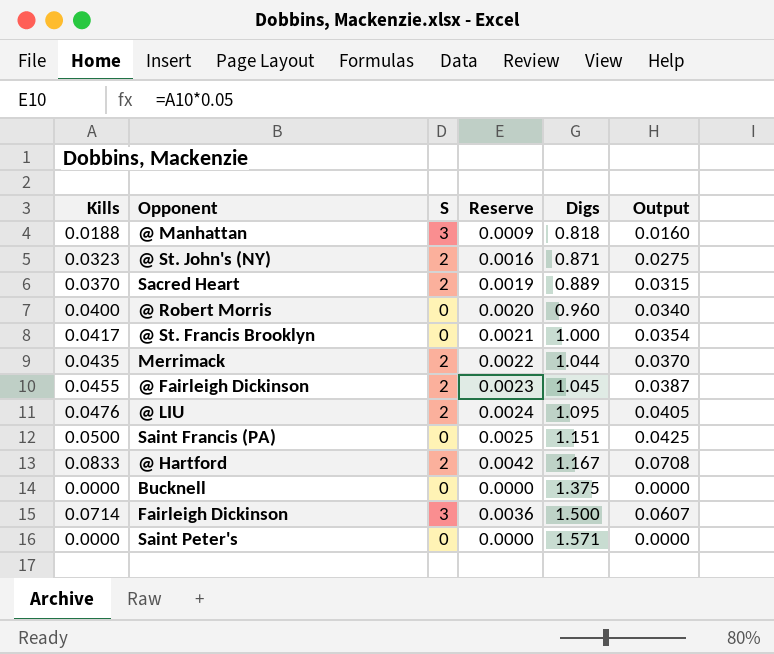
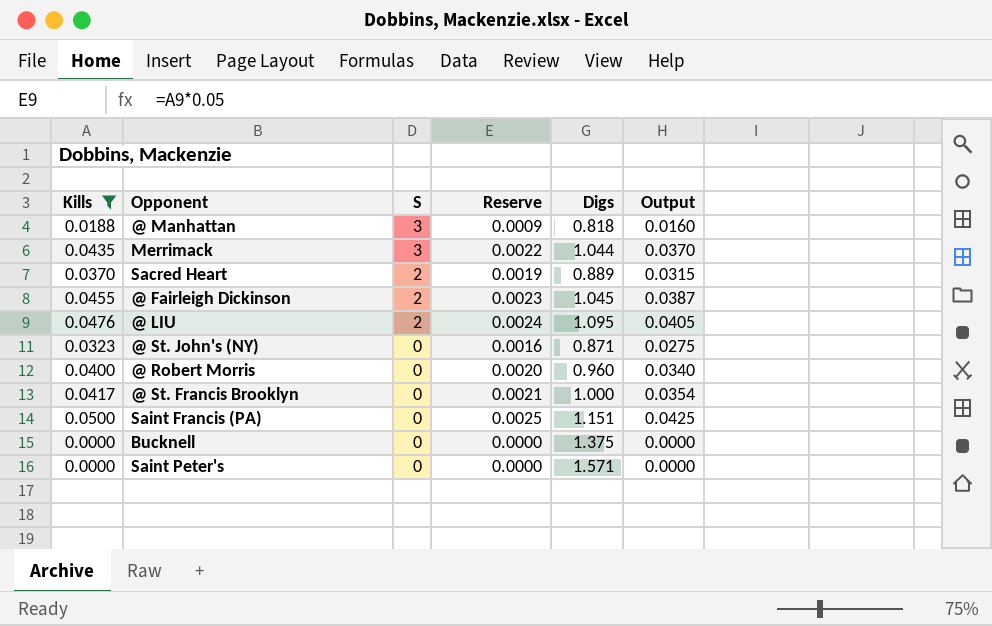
filter: none -> Kills <= 0.0500
row order: Digs ascending -> S descending
Merrimack | S: 2 -> 3
@ St. John's (NY) | S: 2 -> 0

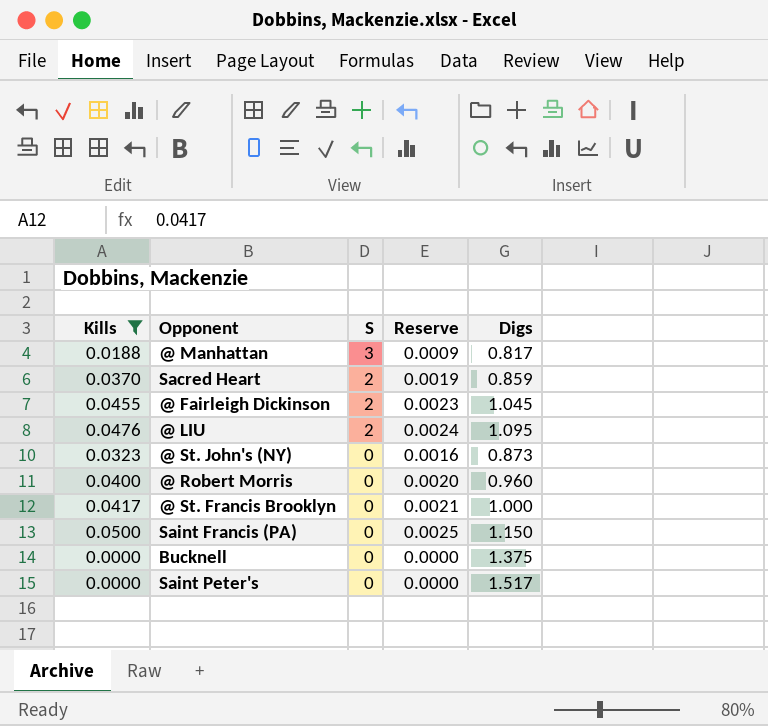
column Output | formula: [Kills] * 0.85 -> none
row Merrimack: 0.0435 | 3 | 0.0022 | 1.044 | 0.0370 -> none
@ Manhattan | Digs: 0.818 -> 0.817
Sacred Heart | Digs: 0.889 -> 0.859
@ St. John's (NY) | Digs: 0.871 -> 0.873
Saint Francis (PA) | Digs: 1.151 -> 1.150
Saint Peter's | Digs: 1.571 -> 1.517

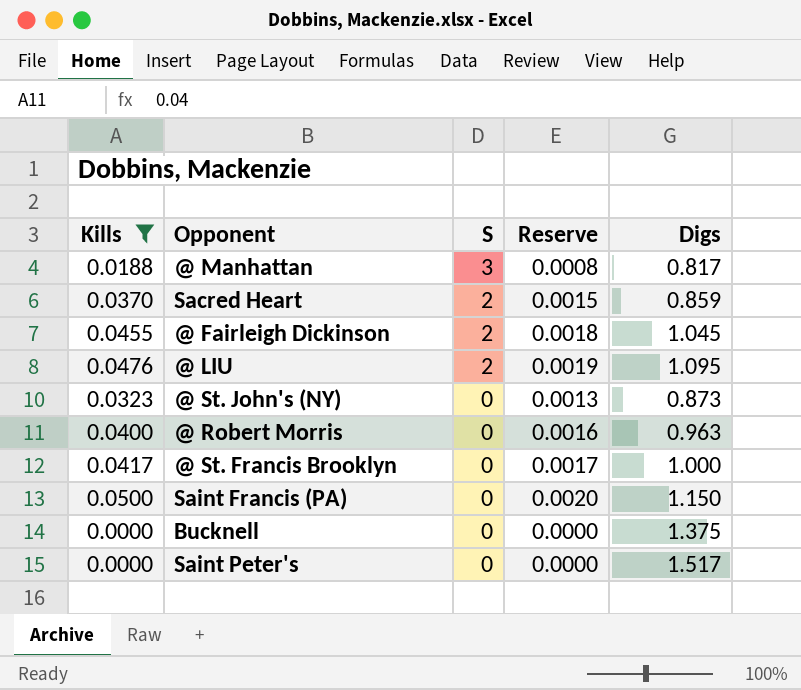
column Reserve | formula: [Kills] * 0.05 -> [Kills] * 0.04
@ Robert Morris | Digs: 0.960 -> 0.963

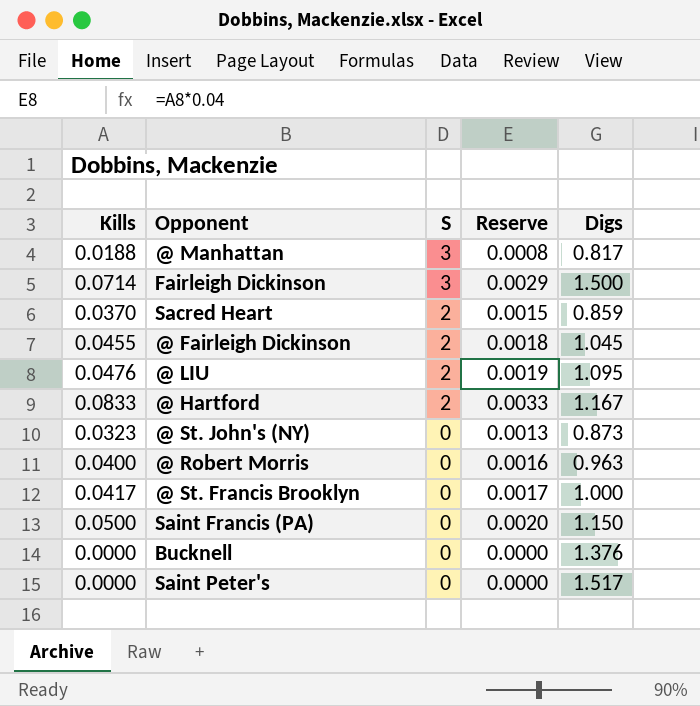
filter: Kills <= 0.0500 -> none
Bucknell | Digs: 1.375 -> 1.376

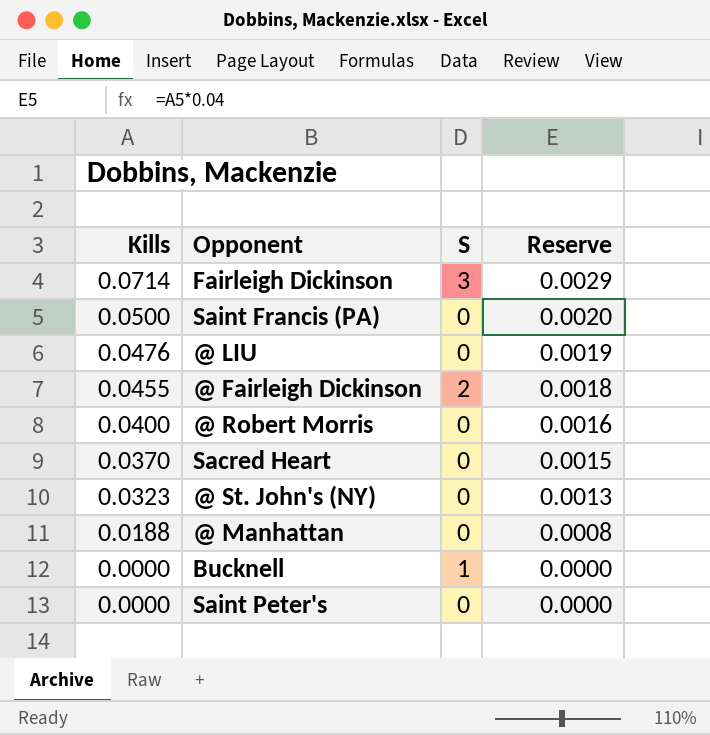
row order: S descending -> Kills descending
column Digs | position: 5 -> none
row @ Hartford: 0.0833 | 2 | 0.0033 | 1.167 -> none
row @ St. Francis Brooklyn: 0.0417 | 0 | 0.0017 | 1.000 -> none
@ LIU | S: 2 -> 0
Sacred Heart | S: 2 -> 0
@ Manhattan | S: 3 -> 0
Bucknell | S: 0 -> 1

